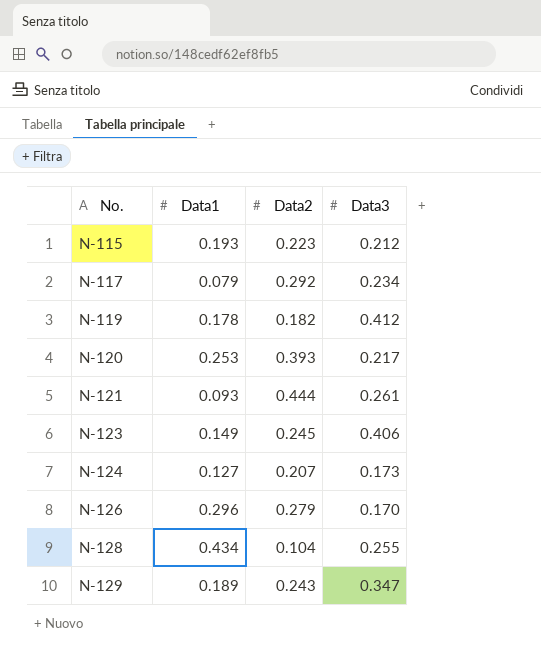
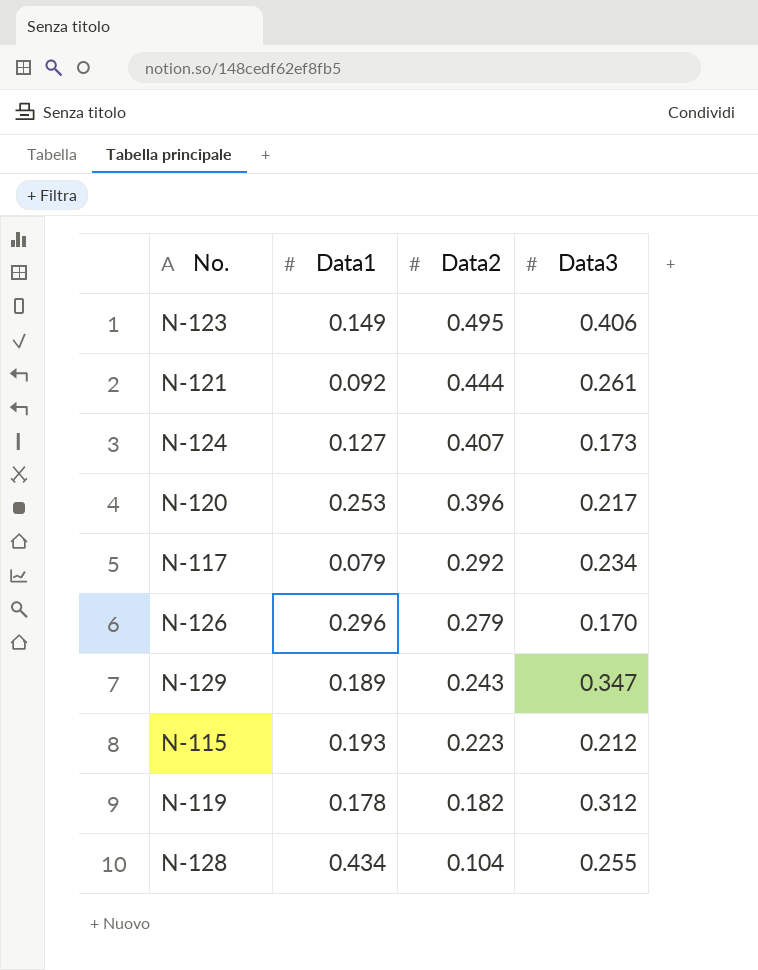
row order: No. ascending -> Data2 descending
N-123 | Data2: 0.245 -> 0.495
N-121 | Data1: 0.093 -> 0.092
N-124 | Data2: 0.207 -> 0.407
N-120 | Data2: 0.393 -> 0.396
N-119 | Data3: 0.412 -> 0.312

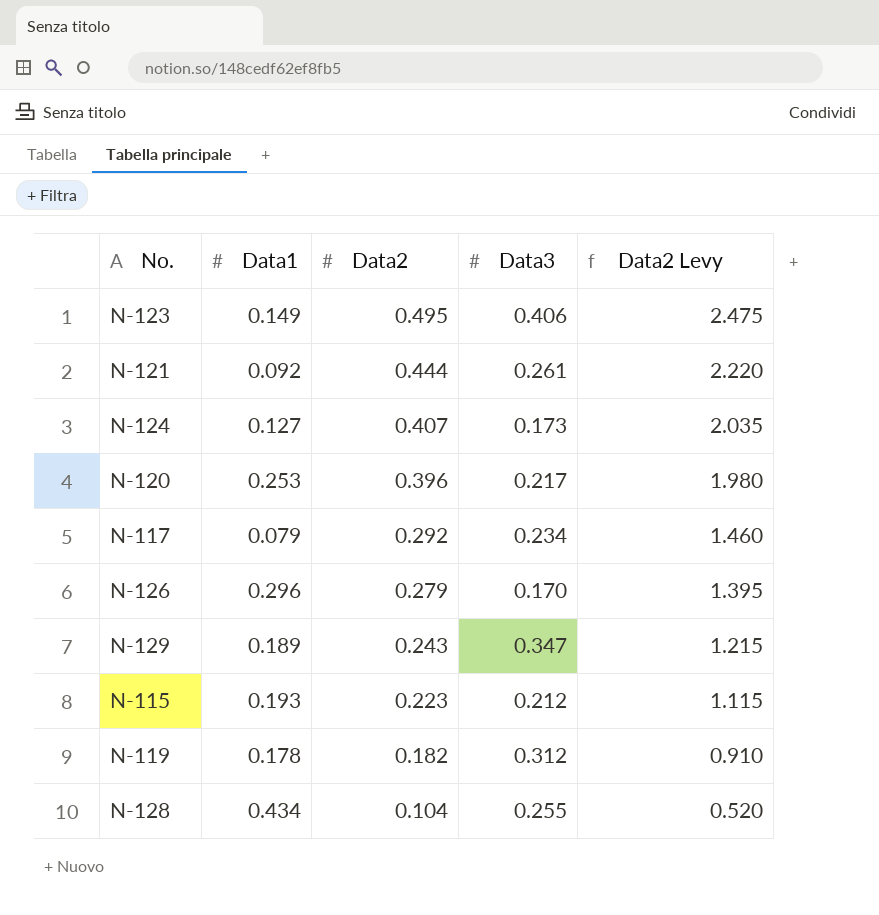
column Data2 Levy | formula: none -> [Data2] * 5

